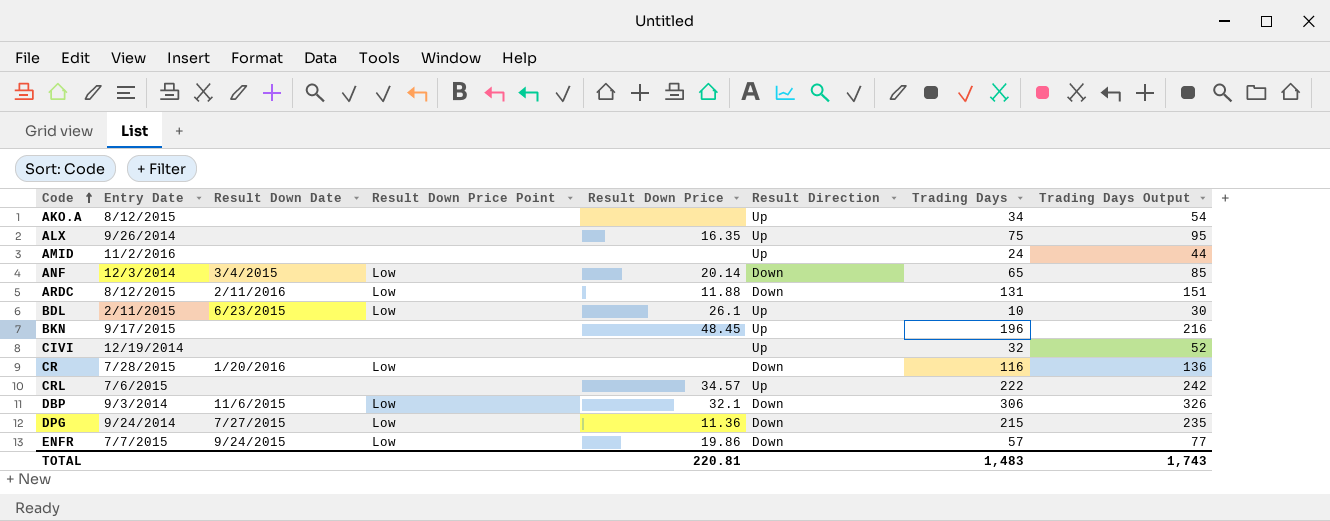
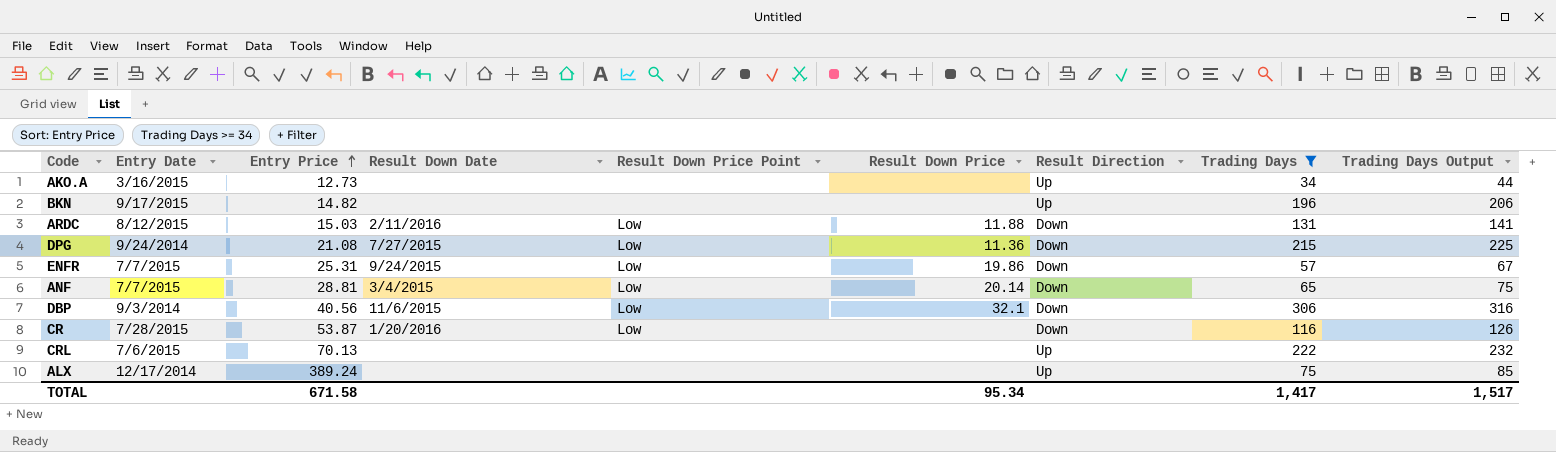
filter: none -> Trading Days >= 34
row order: Code ascending -> Entry Price ascending
column Entry Price | position: none -> 3
column Trading Days Output | formula: [Trading Days] + 20 -> [Trading Days] + 10
AKO.A | Entry Date: 8/12/2015 -> 3/16/2015
BKN | Result Down Price: 48.45 -> none
ANF | Entry Date: 12/3/2014 -> 7/7/2015
CRL | Result Down Price: 34.57 -> none
ALX | Entry Date: 9/26/2014 -> 12/17/2014
ALX | Result Down Price: 16.35 -> none
TOTAL | Result Down Price: 220.81 -> 95.34
TOTAL | Trading Days: 1,483 -> 1,417
TOTAL | Trading Days Output: 1,743 -> 1,517

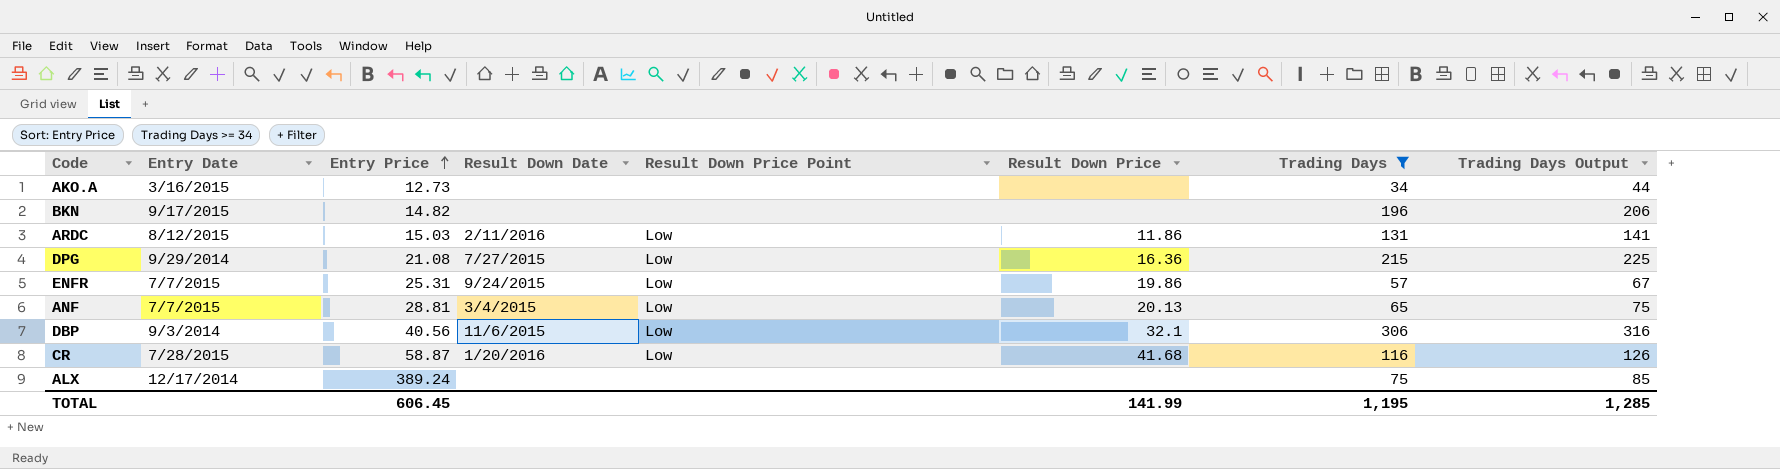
column Result Direction | position: 7 -> none
row CRL: 7/6/2015 | 70.13 | none | none | none | Up | 222 | 232 -> none
ARDC | Result Down Price: 11.88 -> 11.86
DPG | Entry Date: 9/24/2014 -> 9/29/2014
DPG | Result Down Price: 11.36 -> 16.36
ANF | Result Down Price: 20.14 -> 20.13
CR | Entry Price: 53.87 -> 58.87
CR | Result Down Price: none -> 41.68
TOTAL | Entry Price: 671.58 -> 606.45
TOTAL | Result Down Price: 95.34 -> 141.99
TOTAL | Trading Days: 1,417 -> 1,195
TOTAL | Trading Days Output: 1,517 -> 1,285

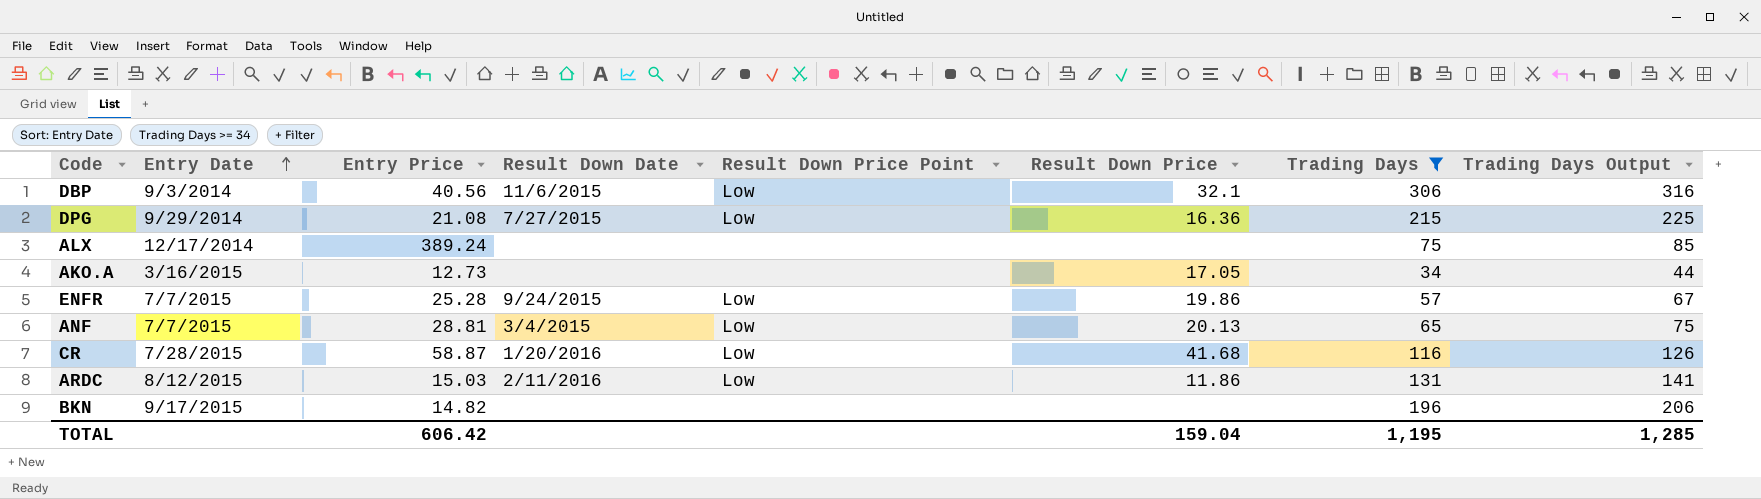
row order: Entry Price ascending -> Entry Date ascending
AKO.A | Result Down Price: none -> 17.05
ENFR | Entry Price: 25.31 -> 25.28
TOTAL | Entry Price: 606.45 -> 606.42
TOTAL | Result Down Price: 141.99 -> 159.04

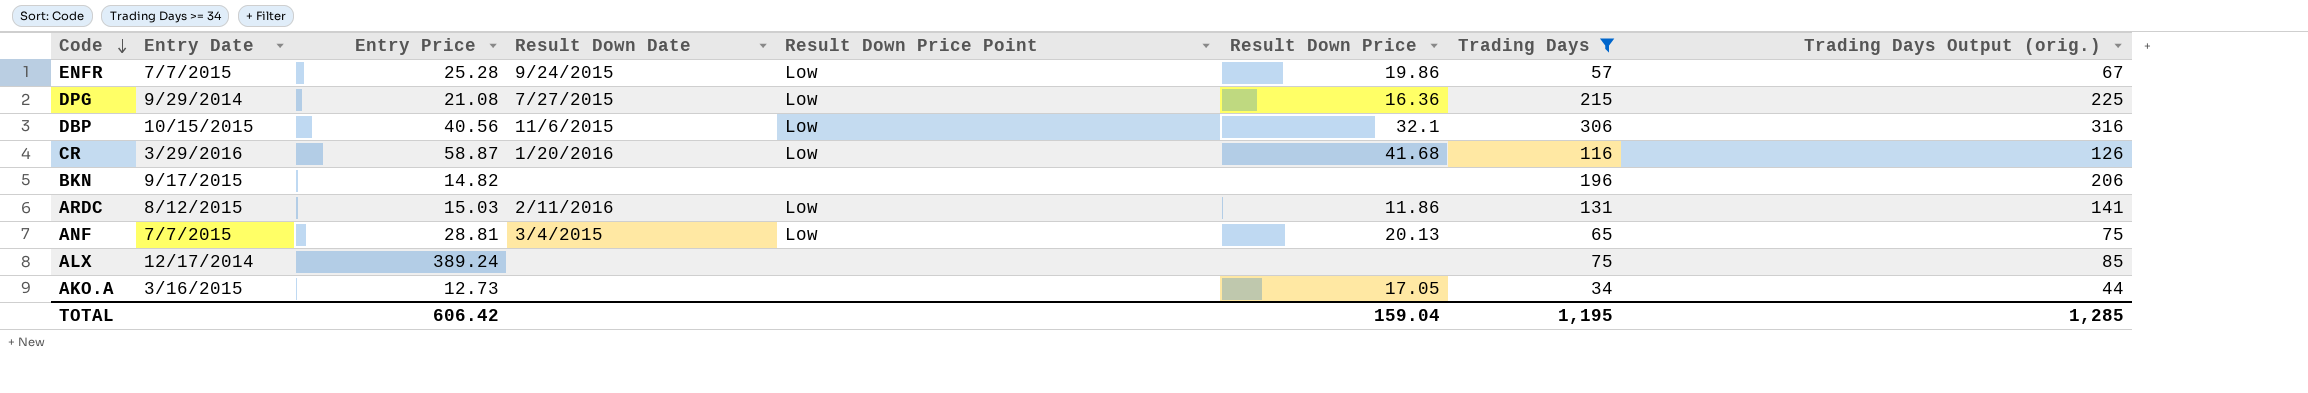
row order: Entry Date ascending -> Code descending
column name: Trading Days Output -> Trading Days Output (orig.)
DBP | Entry Date: 9/3/2014 -> 10/15/2015
CR | Entry Date: 7/28/2015 -> 3/29/2016

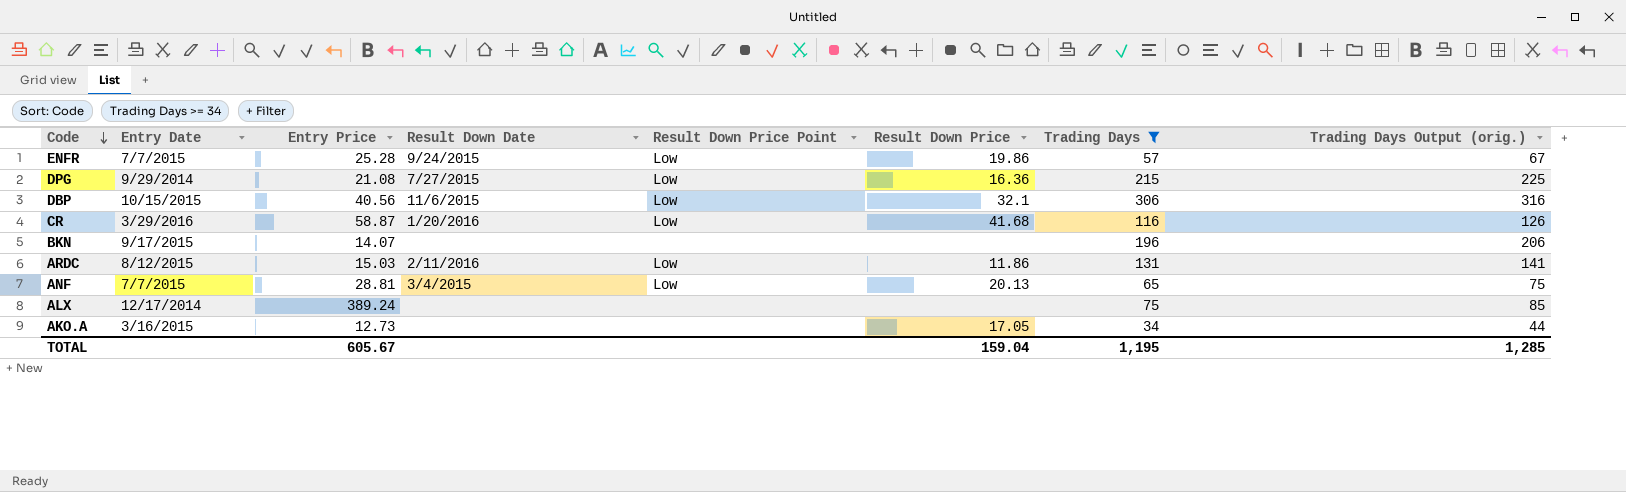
BKN | Entry Price: 14.82 -> 14.07
TOTAL | Entry Price: 606.42 -> 605.67

